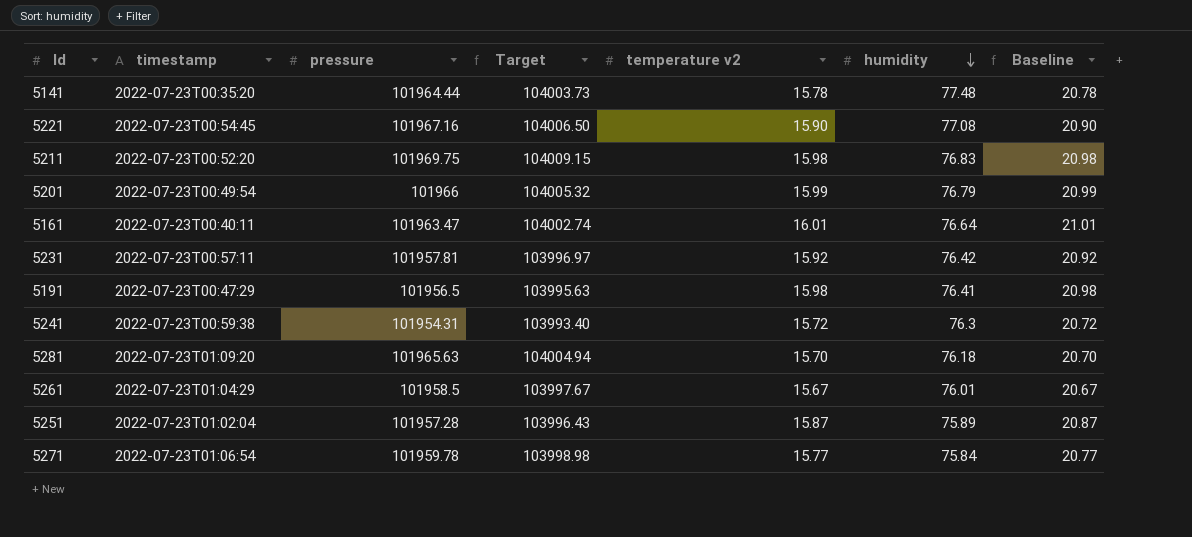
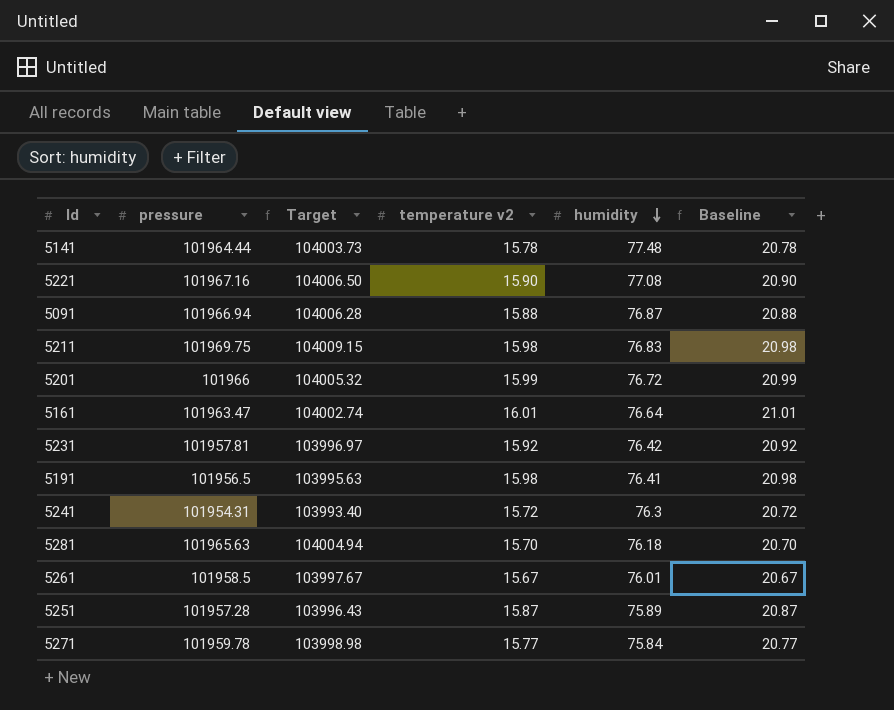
column timestamp | position: 2 -> none
row 5091: none -> 101966.94 | 104006.28 | 15.88 | 76.87 | 20.88
5201 | humidity: 76.79 -> 76.72

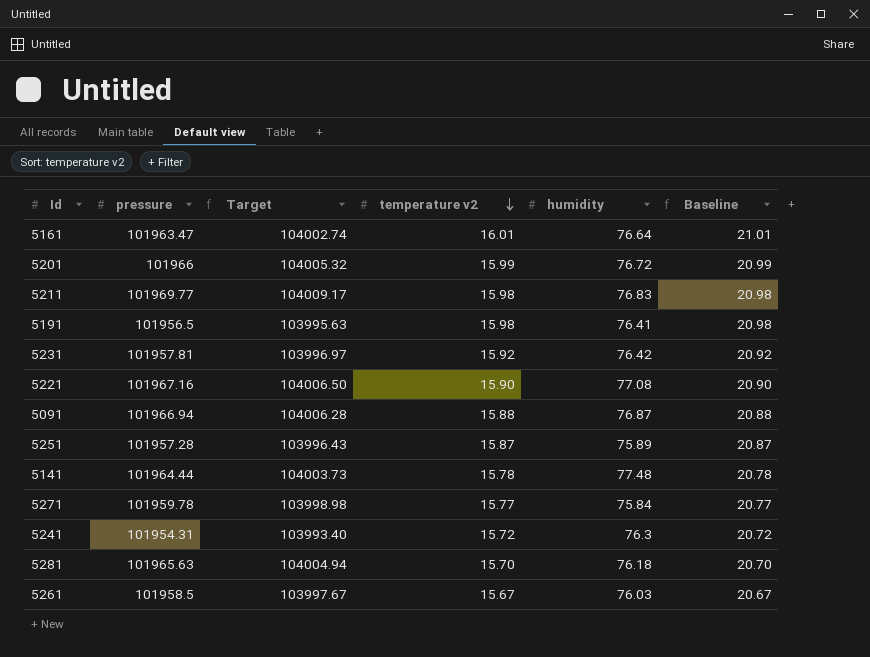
row order: humidity descending -> temperature v2 descending
5211 | pressure: 101969.75 -> 101969.77
5211 | Target: 104009.15 -> 104009.17
5261 | humidity: 76.01 -> 76.03

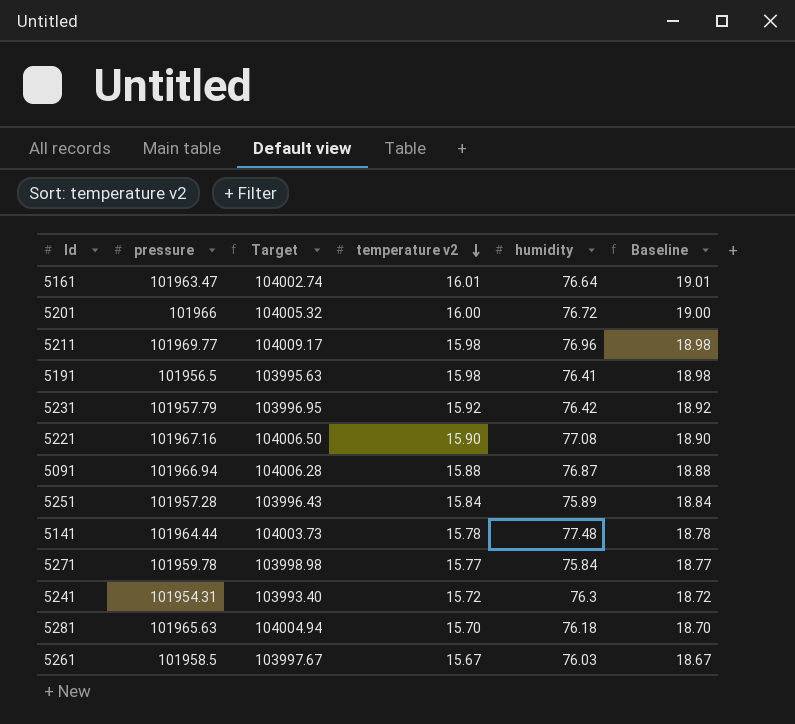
column Baseline | formula: [temperature v2] + 5 -> [temperature v2] + 3
5201 | temperature v2: 15.99 -> 16.00
5211 | humidity: 76.83 -> 76.96
5231 | pressure: 101957.81 -> 101957.79
5231 | Target: 103996.97 -> 103996.95
5251 | temperature v2: 15.87 -> 15.84

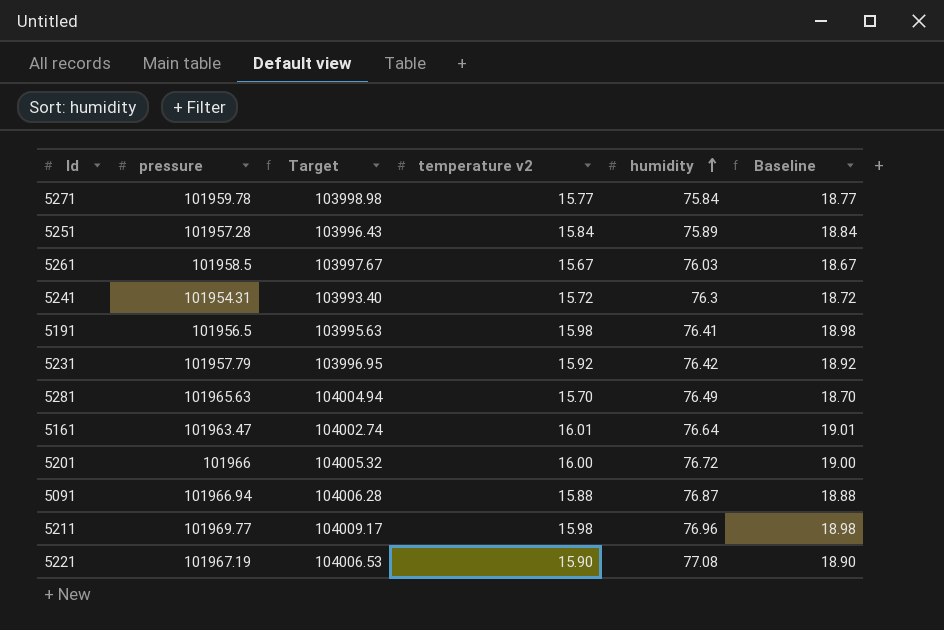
row order: temperature v2 descending -> humidity ascending
row 5141: 101964.44 | 104003.73 | 15.78 | 77.48 | 18.78 -> none
5281 | humidity: 76.18 -> 76.49
5221 | pressure: 101967.16 -> 101967.19
5221 | Target: 104006.50 -> 104006.53

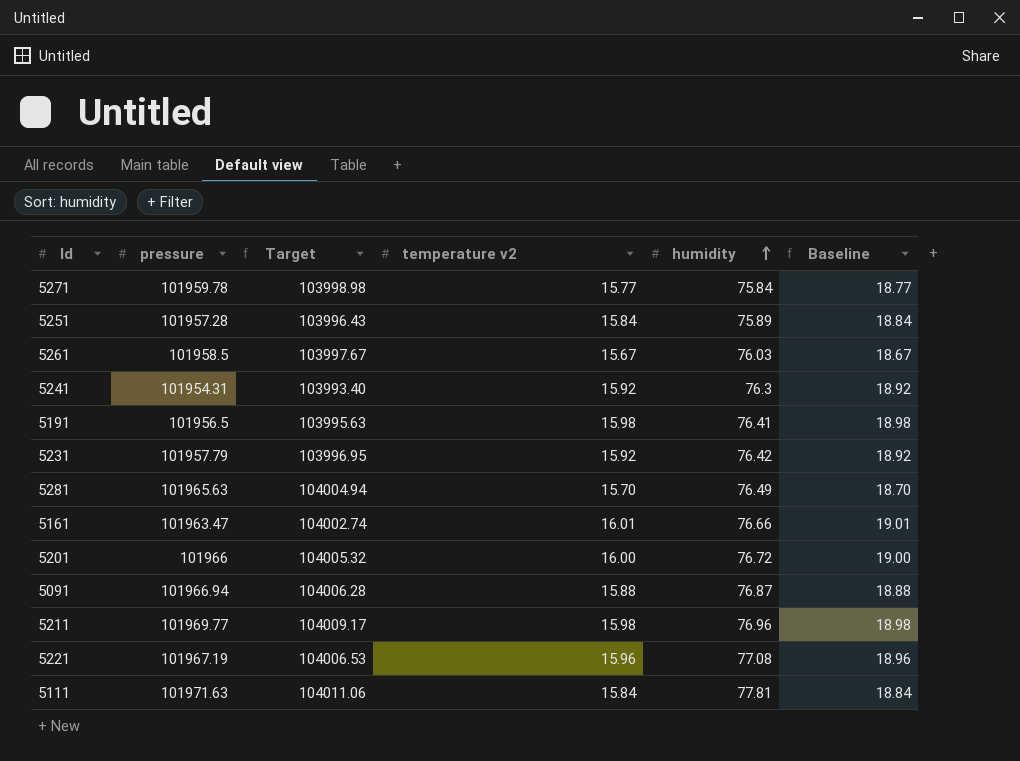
5241 | temperature v2: 15.72 -> 15.92
5241 | Baseline: 18.72 -> 18.92
5161 | humidity: 76.64 -> 76.66
5221 | temperature v2: 15.90 -> 15.96
5221 | Baseline: 18.90 -> 18.96
row 5111: none -> 101971.63 | 104011.06 | 15.84 | 77.81 | 18.84

